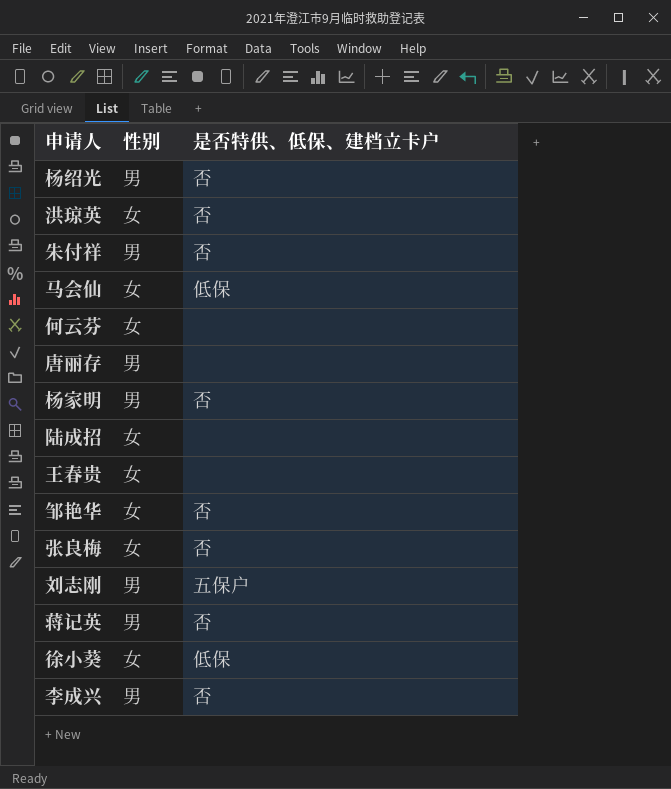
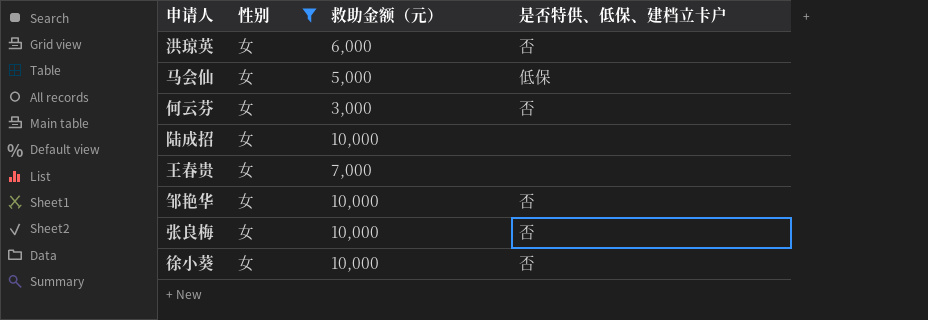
filter: none -> 性别 = 女
column 救助金额（元） | position: none -> 3
何云芬 | 是否特供、低保、建档立卡户: none -> 否
徐小葵 | 是否特供、低保、建档立卡户: 低保 -> 否

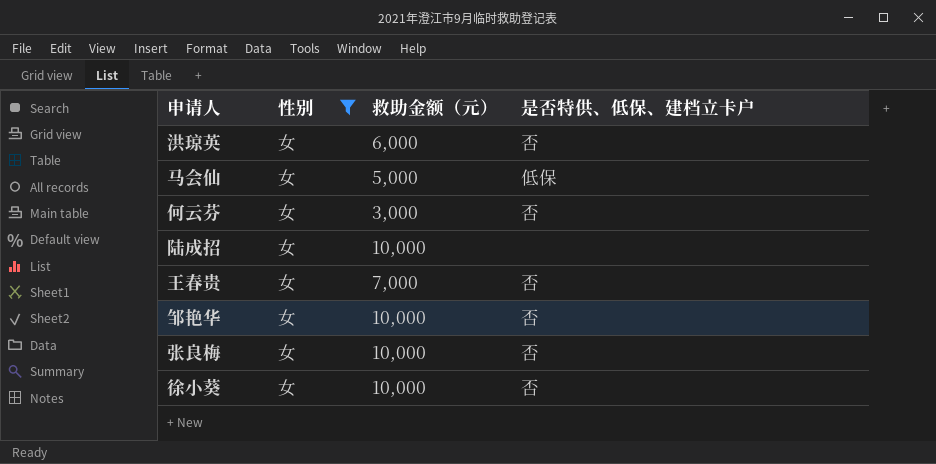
王春贵 | 是否特供、低保、建档立卡户: none -> 否

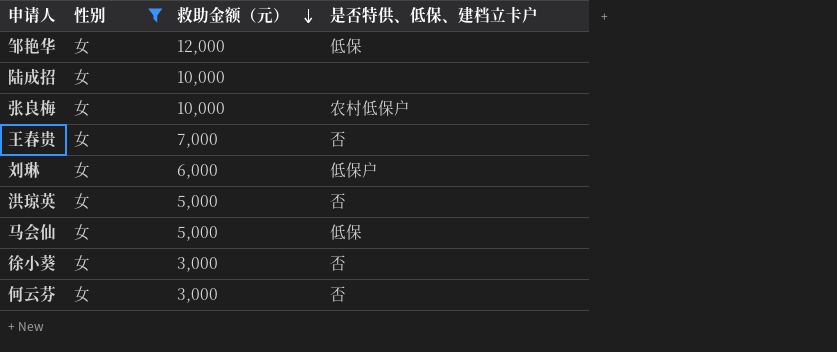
row order: none -> 救助金额（元） descending
邹艳华 | 救助金额（元）: 10,000 -> 12,000
邹艳华 | 是否特供、低保、建档立卡户: 否 -> 低保
张良梅 | 是否特供、低保、建档立卡户: 否 -> 农村低保户
row 刘琳: none -> 女 | 6,000 | 低保户
洪琼英 | 救助金额（元）: 6,000 -> 5,000
徐小葵 | 救助金额（元）: 10,000 -> 3,000

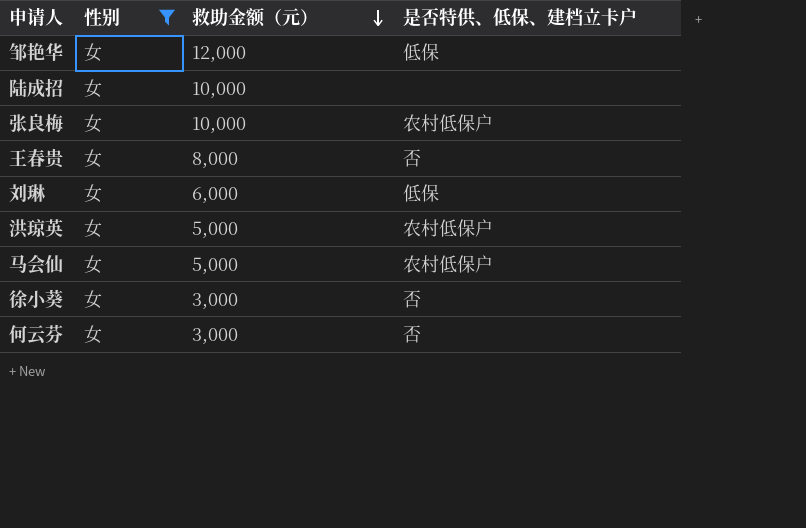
王春贵 | 救助金额（元）: 7,000 -> 8,000
刘琳 | 是否特供、低保、建档立卡户: 低保户 -> 低保
洪琼英 | 是否特供、低保、建档立卡户: 否 -> 农村低保户
马会仙 | 是否特供、低保、建档立卡户: 低保 -> 农村低保户

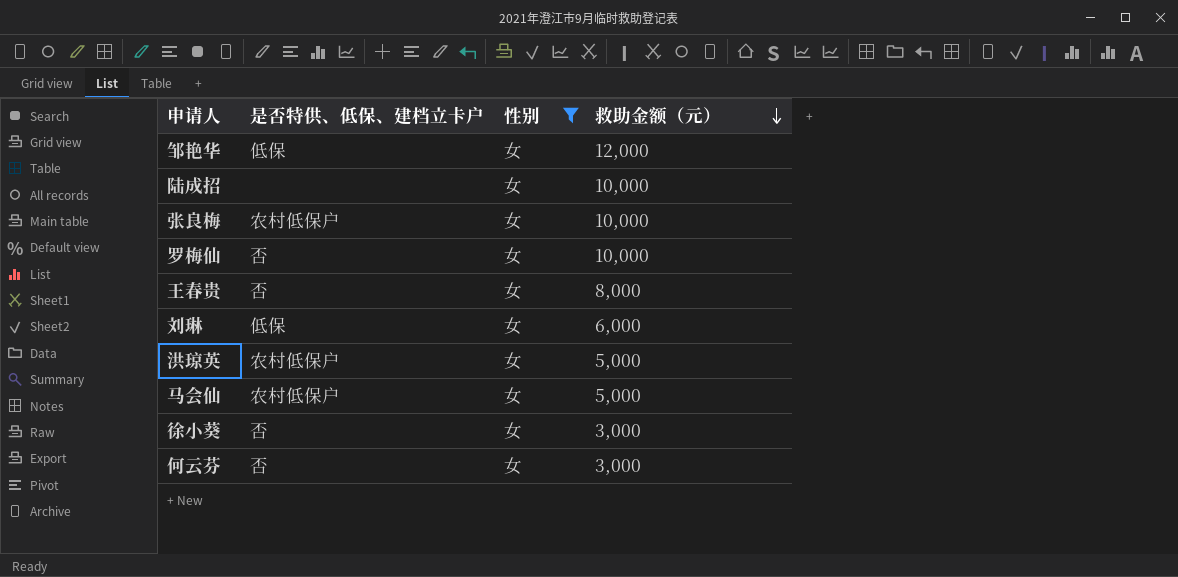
column 是否特供、低保、建档立卡户 | position: 4 -> 2
row 罗梅仙: none -> 否 | 女 | 10,000

